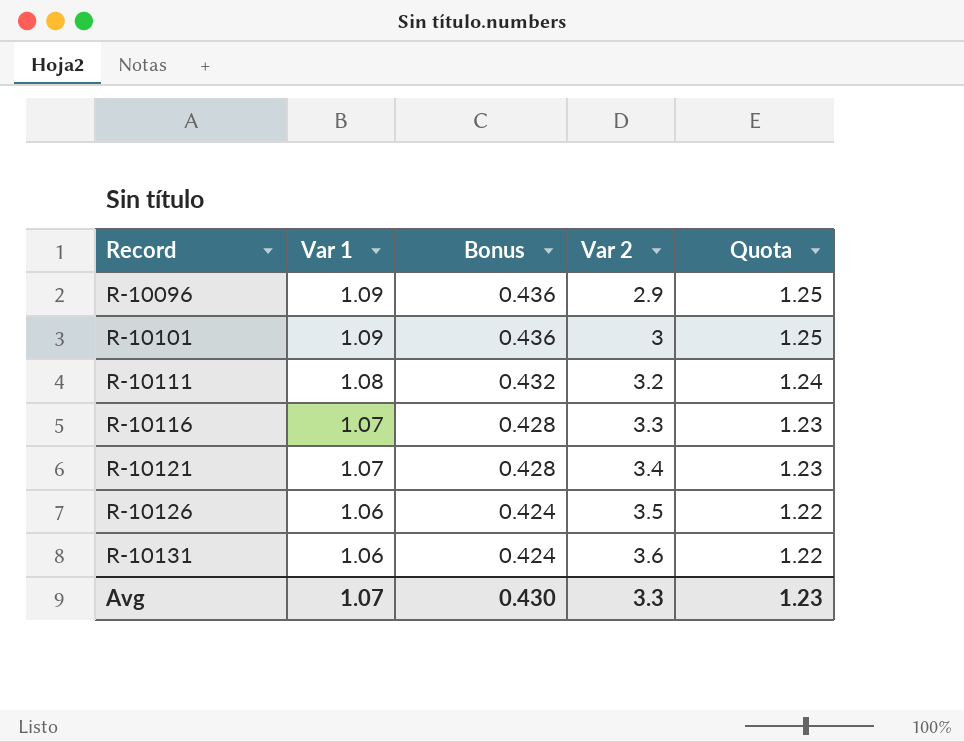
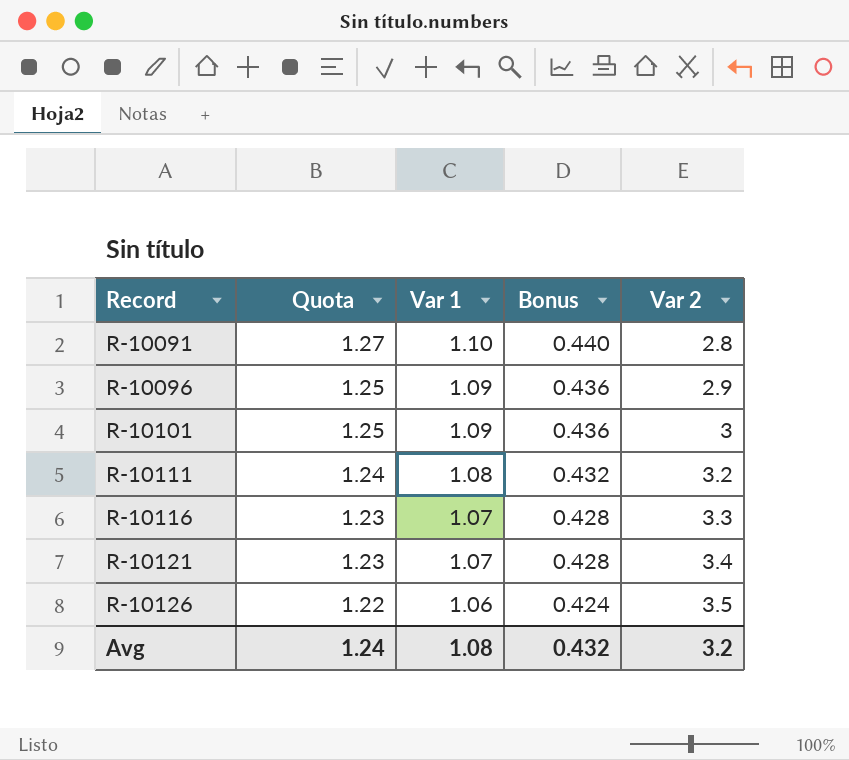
column Quota | position: 5 -> 2
row R-10131: 1.06 | 0.424 | 3.6 | 1.22 -> none
row R-10091: none -> 1.27 | 1.10 | 0.440 | 2.8
Avg | Quota: 1.23 -> 1.24
Avg | Var 1: 1.07 -> 1.08
Avg | Bonus: 0.430 -> 0.432
Avg | Var 2: 3.3 -> 3.2

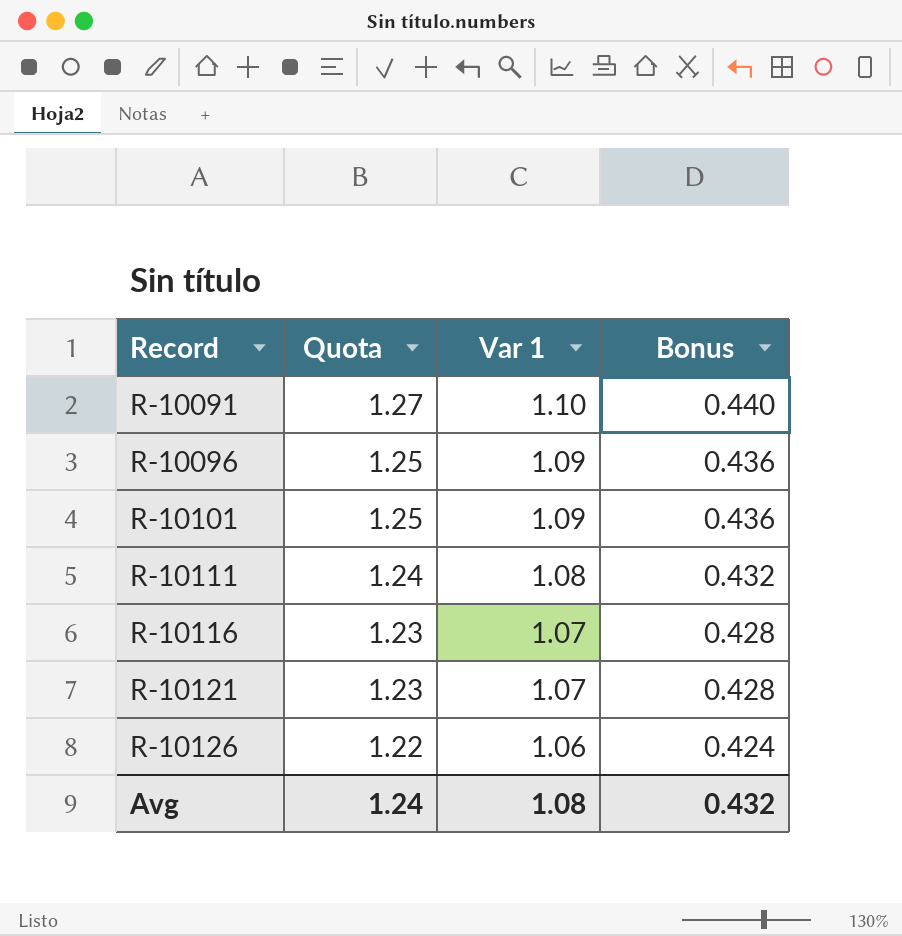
column Var 2 | position: 5 -> none

